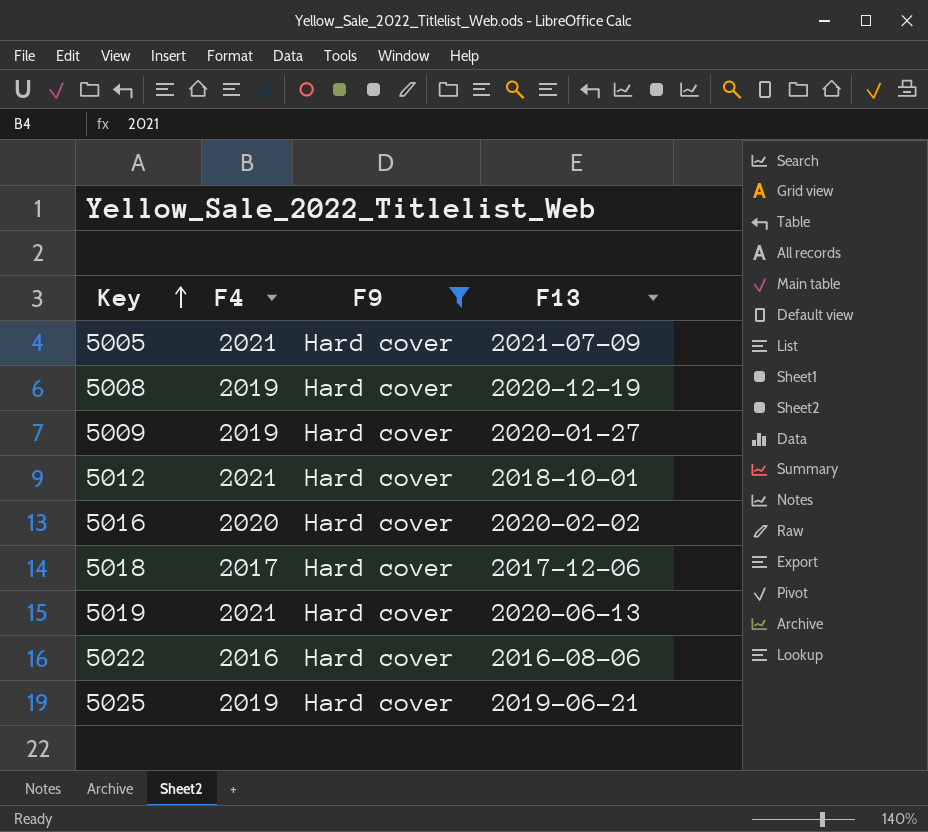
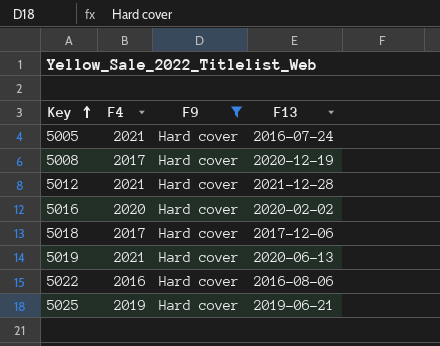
row 5009: 2019 | Hard cover | 2020-01-27 -> none
5005 | F13: 2021-07-09 -> 2016-07-24
5008 | F4: 2019 -> 2017
5012 | F13: 2018-10-01 -> 2021-12-28

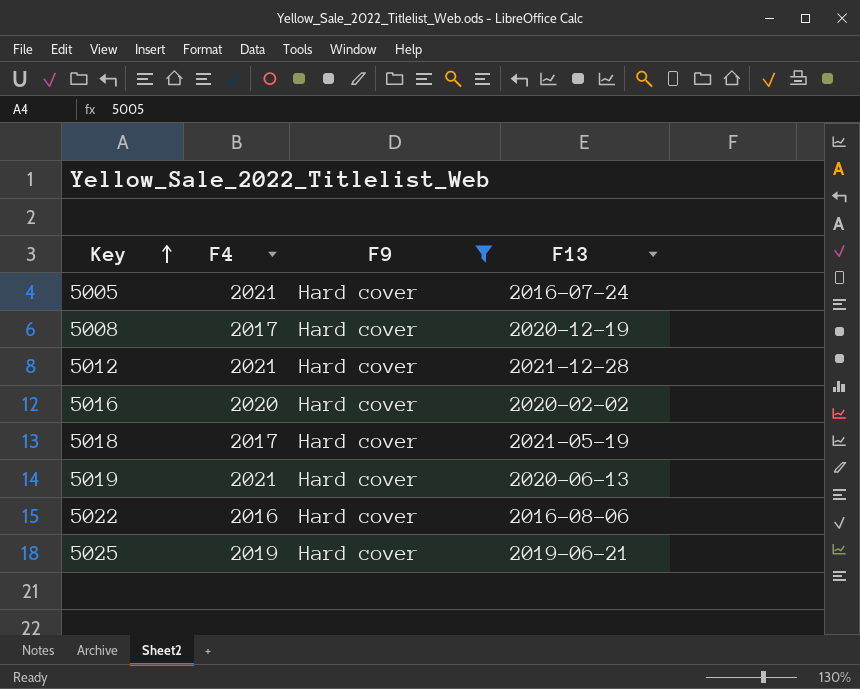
5018 | F13: 2017-12-06 -> 2021-05-19

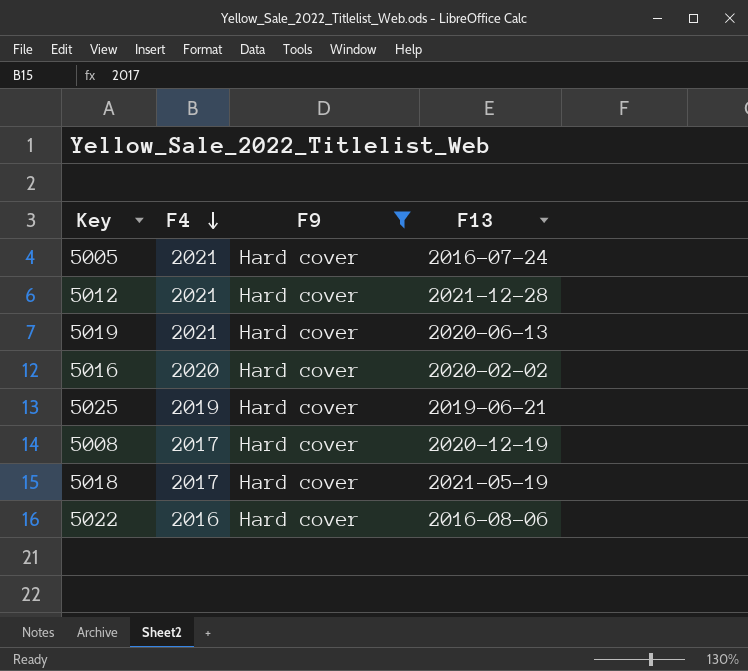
row order: Key ascending -> F4 descending

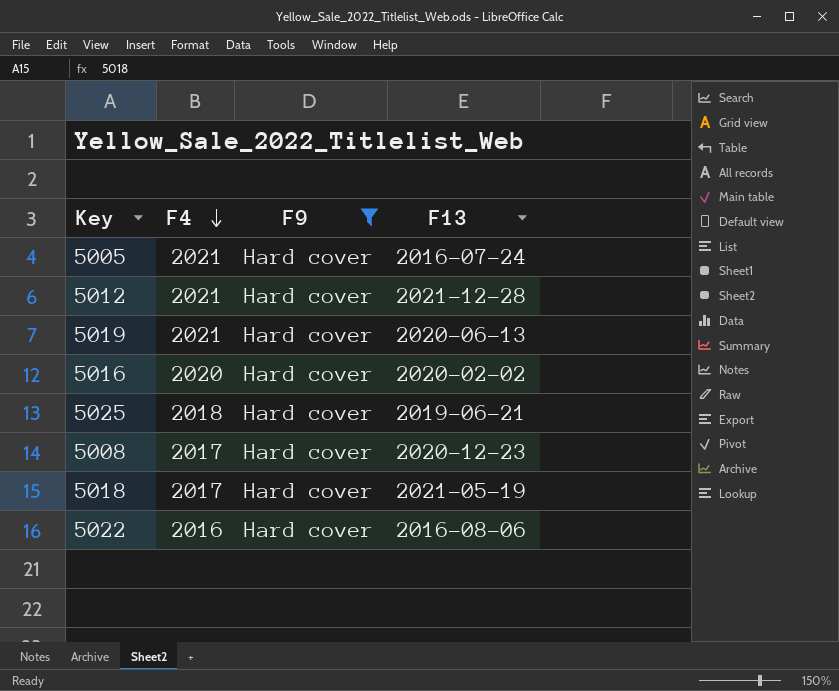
5025 | F4: 2019 -> 2018
5008 | F13: 2020-12-19 -> 2020-12-23

